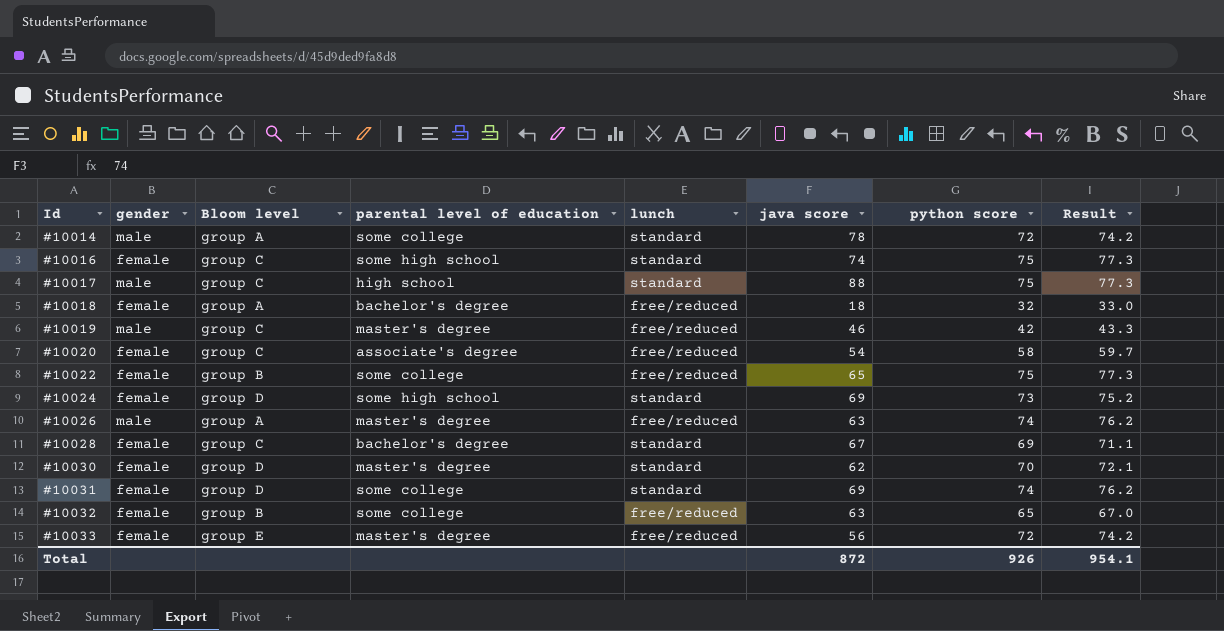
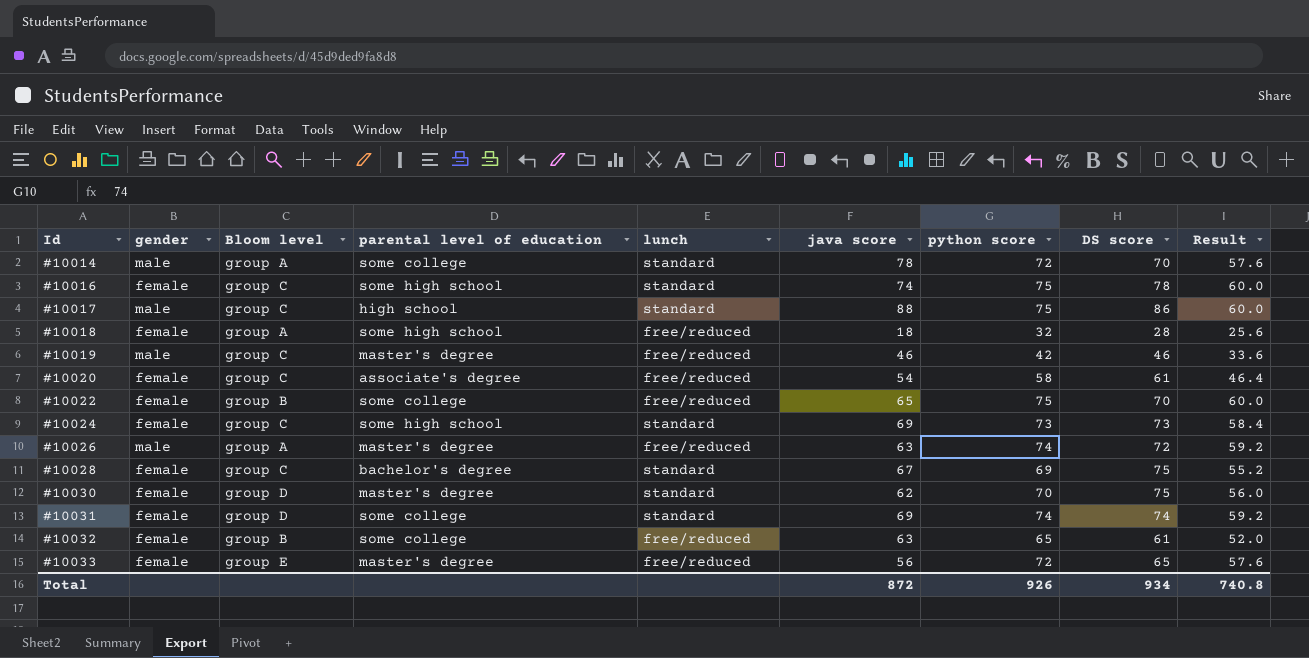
column DS score | position: none -> 8
column Result | formula: [python score] * 1.03 -> [python score] * 0.8
#10018 | parental level of education: bachelor's degree -> some high school
#10024 | Bloom level: group D -> group C
Total | Result: 954.1 -> 740.8

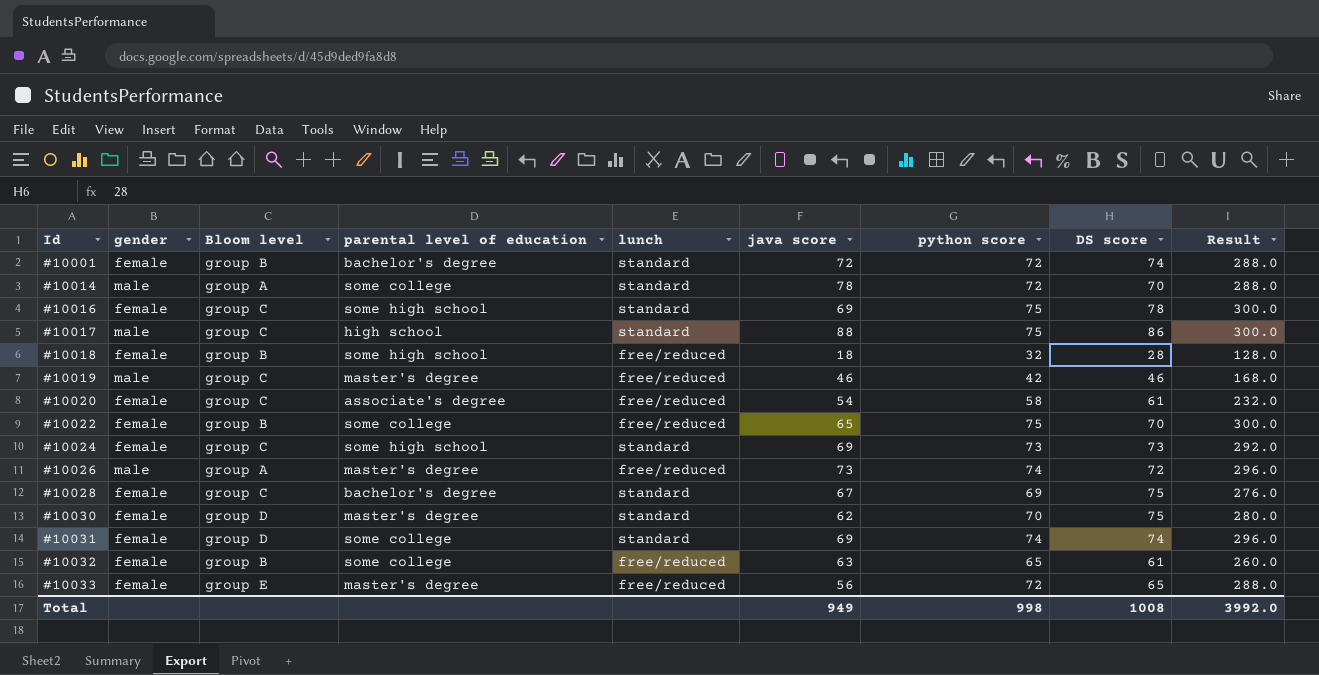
column Result | formula: [python score] * 0.8 -> [python score] * 4
row #10001: none -> female | group B | bachelor's degree | standard | 72 | 72 | 74 | 288.0
#10016 | java score: 74 -> 69
#10018 | Bloom level: group A -> group B
#10026 | java score: 63 -> 73
Total | java score: 872 -> 949
Total | python score: 926 -> 998
Total | DS score: 934 -> 1008
Total | Result: 740.8 -> 3992.0

